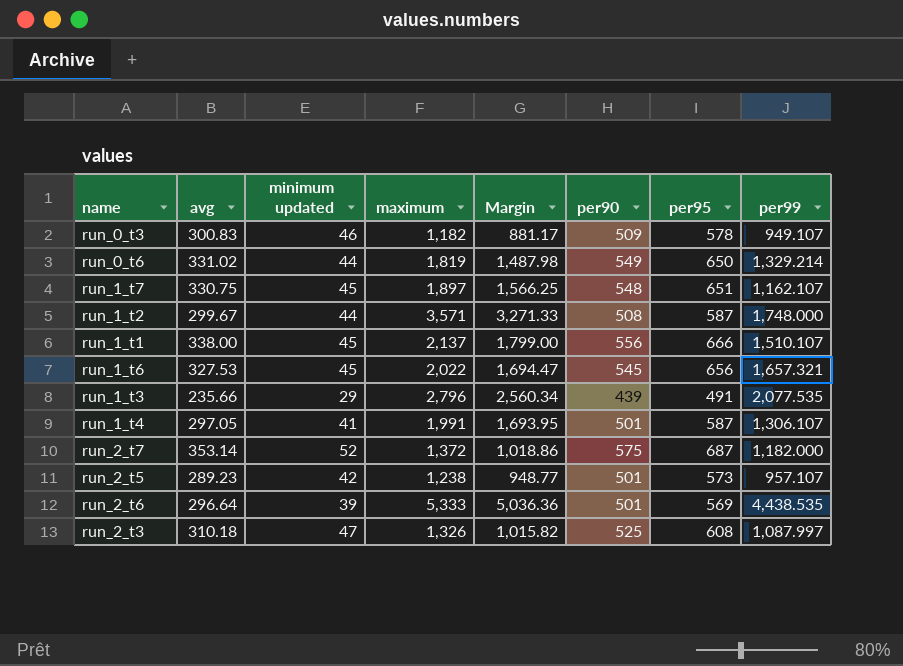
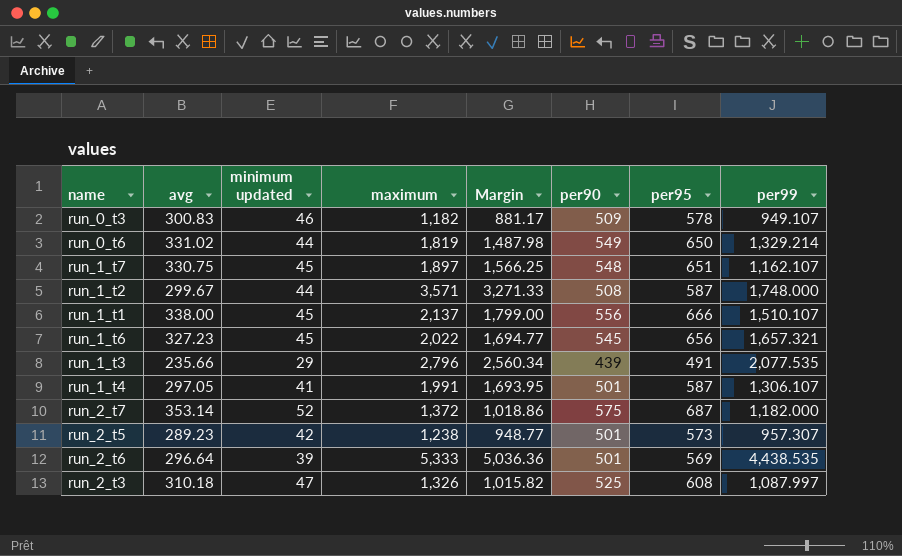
run_1_t6 | avg: 327.53 -> 327.23
run_1_t6 | Margin: 1,694.47 -> 1,694.77
run_2_t5 | per99: 957.107 -> 957.307

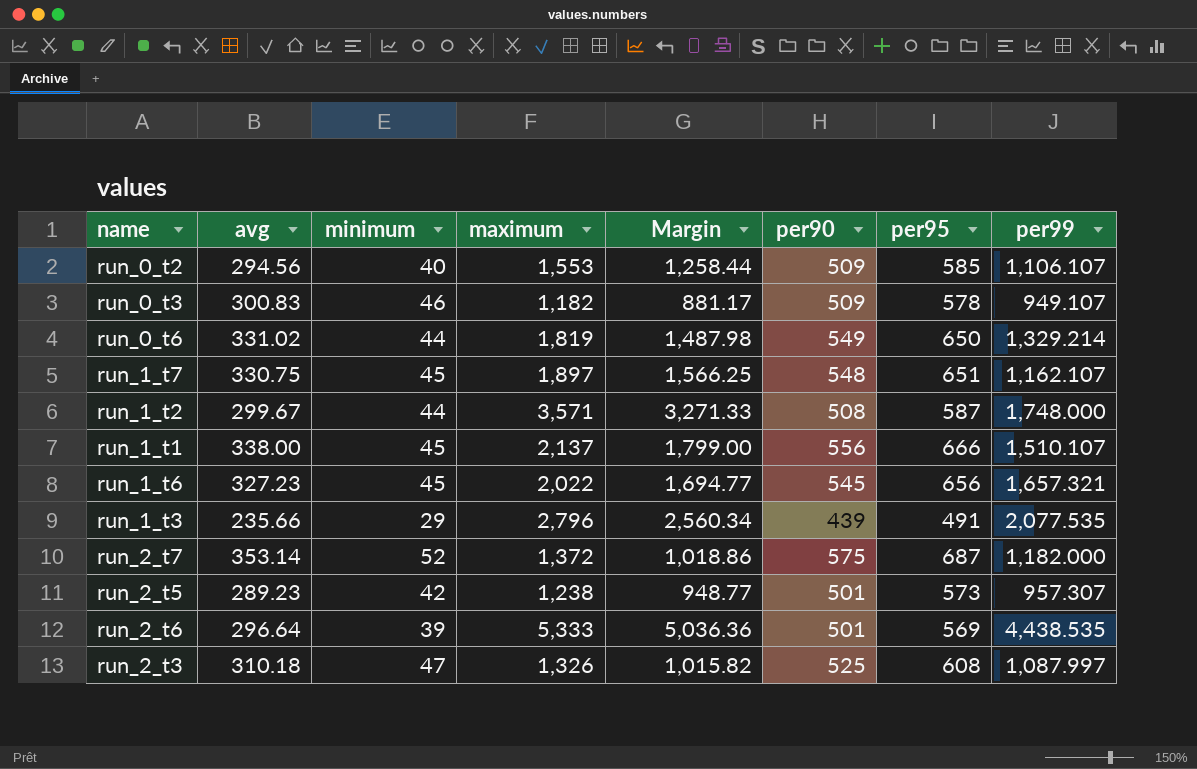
column name: minimum updated -> minimum
row run_1_t4: 297.05 | 41 | 1,991 | 1,693.95 | 501 | 587 | 1,306.107 -> none
row run_0_t2: none -> 294.56 | 40 | 1,553 | 1,258.44 | 509 | 585 | 1,106.107

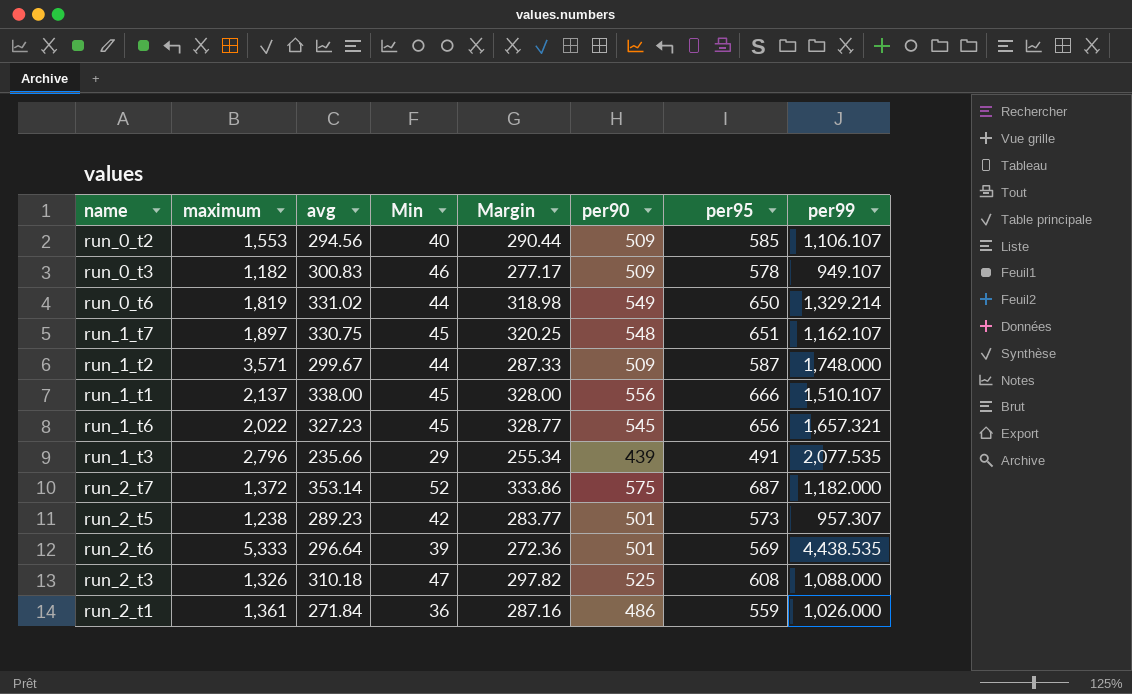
column maximum | position: 4 -> 2
column name: minimum -> Min
column Margin | formula: [maximum] - [avg] -> [per95] - [avg]
run_1_t2 | per90: 508 -> 509
run_2_t3 | per99: 1,087.997 -> 1,088.000
row run_2_t1: none -> 1,361 | 271.84 | 36 | 287.16 | 486 | 559 | 1,026.000

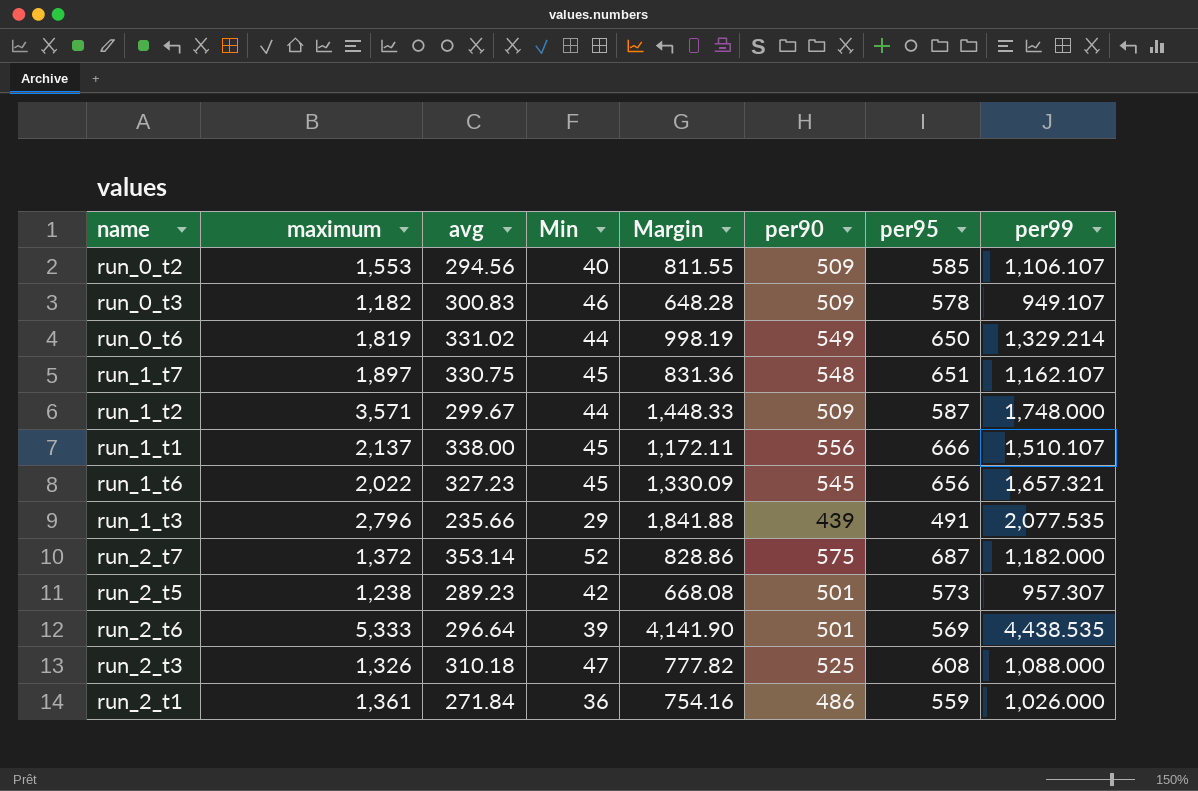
column Margin | formula: [per95] - [avg] -> [per99] - [avg]

